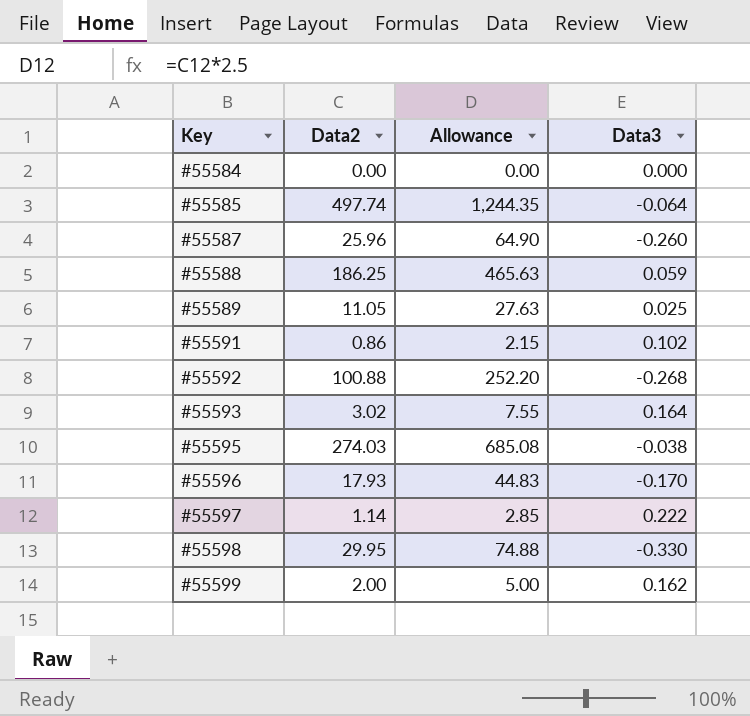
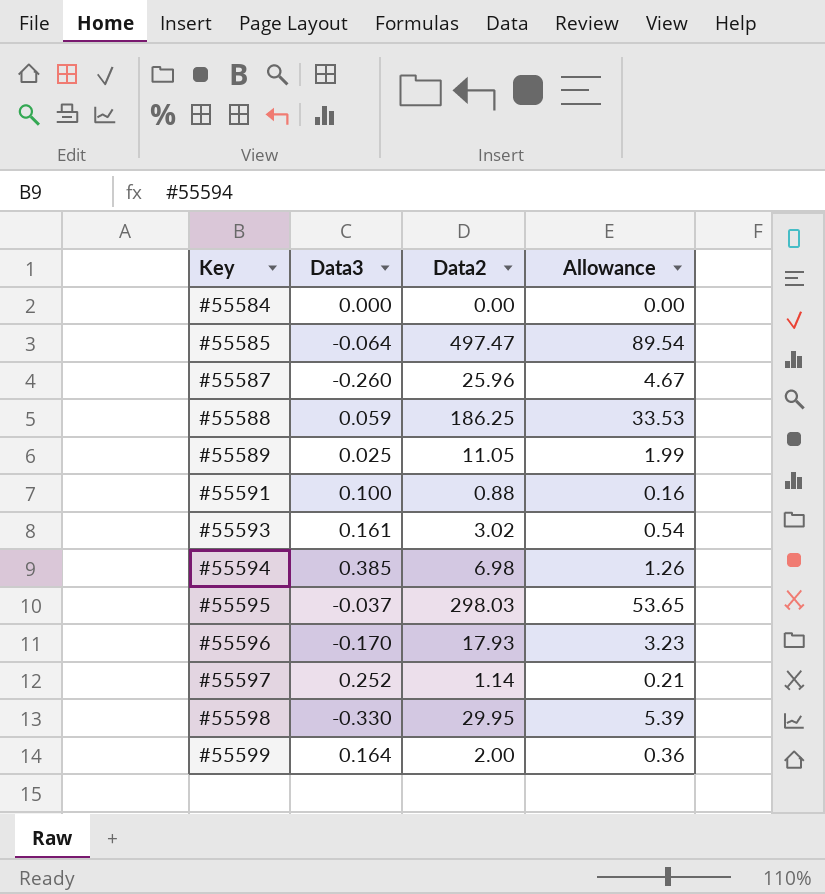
column Data3 | position: 4 -> 2
column Allowance | formula: [Data2] * 2.5 -> [Data2] * 0.18
row #55592: 100.88 | 252.20 | -0.268 -> none
#55585 | Data2: 497.74 -> 497.47
#55591 | Data3: 0.102 -> 0.100
#55591 | Data2: 0.86 -> 0.88
#55593 | Data3: 0.164 -> 0.161
row #55594: none -> 0.385 | 6.98 | 1.26
#55595 | Data3: -0.038 -> -0.037
#55595 | Data2: 274.03 -> 298.03
#55597 | Data3: 0.222 -> 0.252
#55599 | Data3: 0.162 -> 0.164

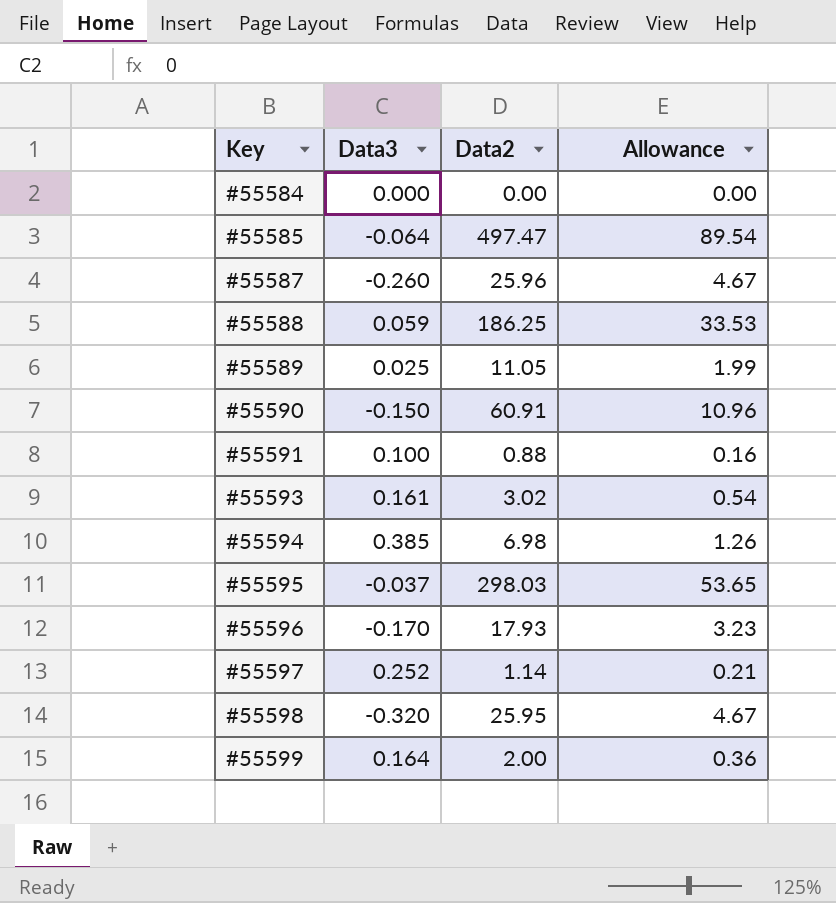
row #55590: none -> -0.150 | 60.91 | 10.96
#55598 | Data3: -0.330 -> -0.320
#55598 | Data2: 29.95 -> 25.95
#55598 | Allowance: 5.39 -> 4.67

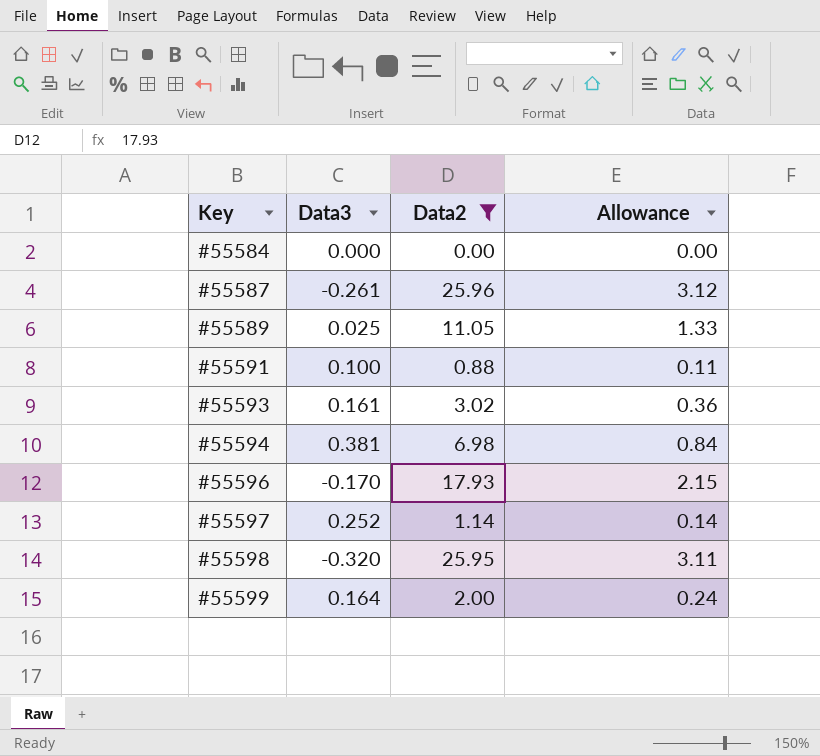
filter: none -> Data2 <= 25.96
column Allowance | formula: [Data2] * 0.18 -> [Data2] * 0.12
#55587 | Data3: -0.260 -> -0.261
#55594 | Data3: 0.385 -> 0.381

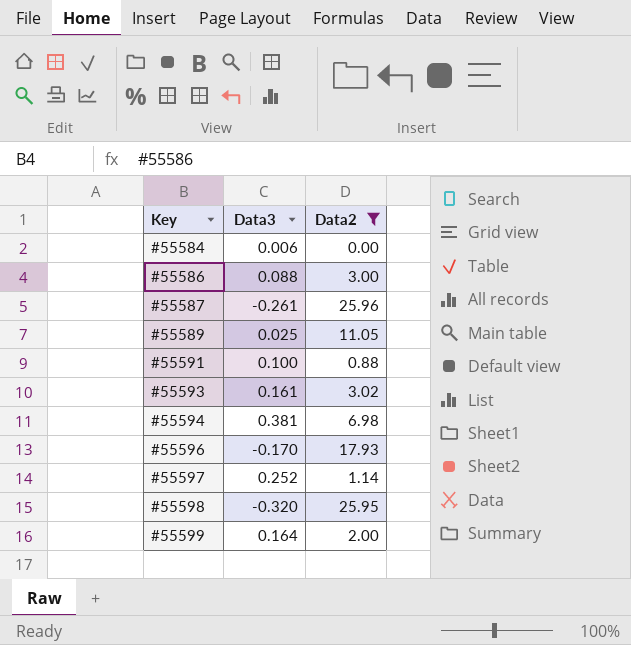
column Allowance | formula: [Data2] * 0.12 -> none
#55584 | Data3: 0.000 -> 0.006
row #55586: none -> 0.088 | 3.00

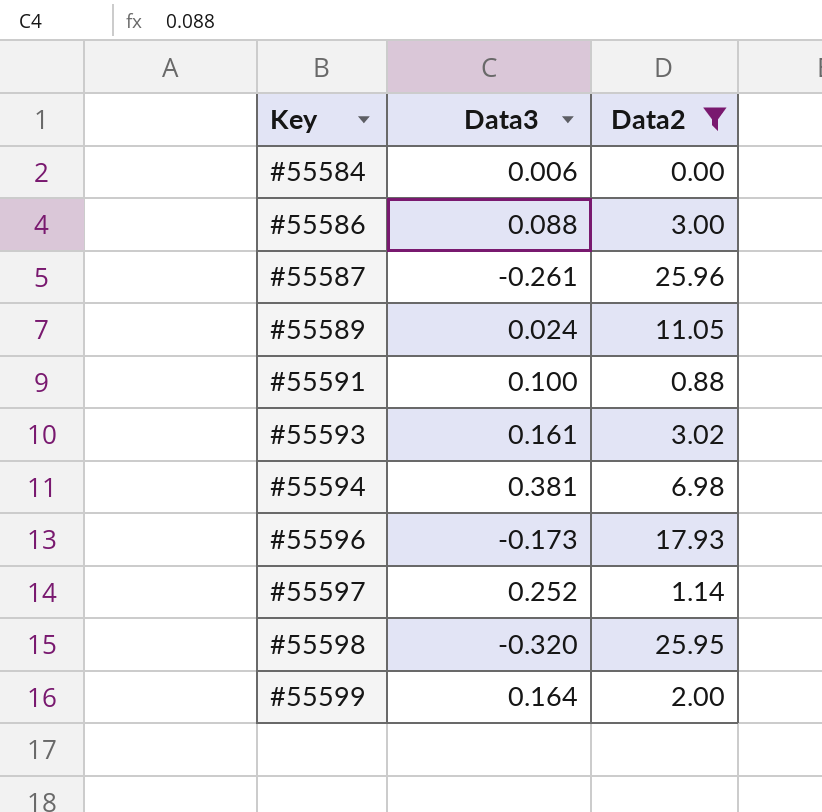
#55589 | Data3: 0.025 -> 0.024
#55596 | Data3: -0.170 -> -0.173

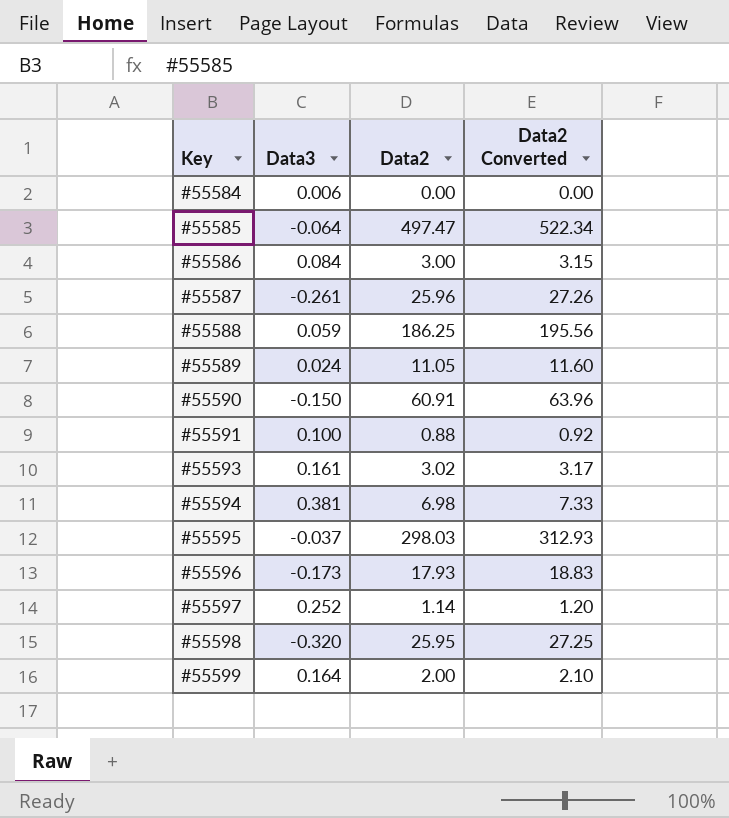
filter: Data2 <= 25.96 -> none
column Data2 Converted | formula: none -> [Data2] * 1.05
#55586 | Data3: 0.088 -> 0.084

